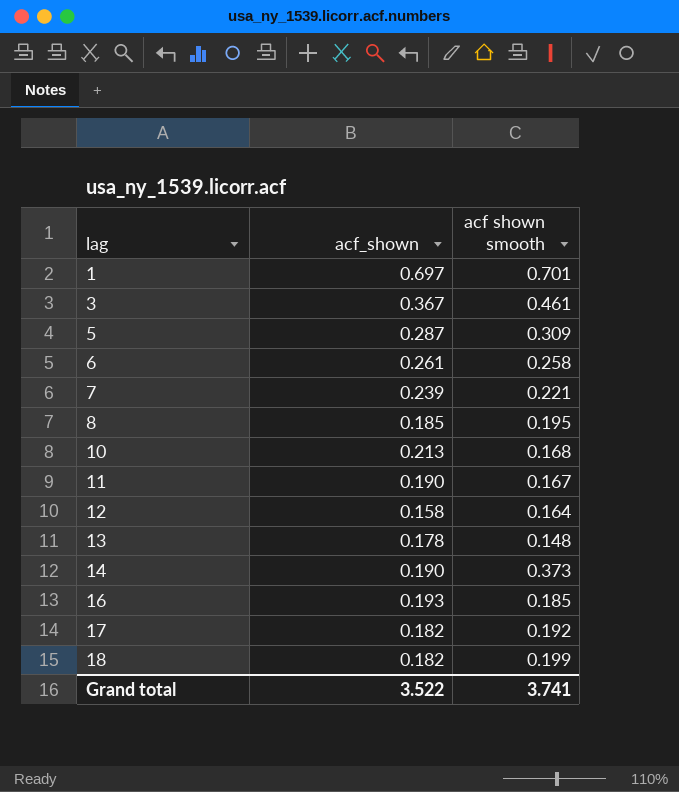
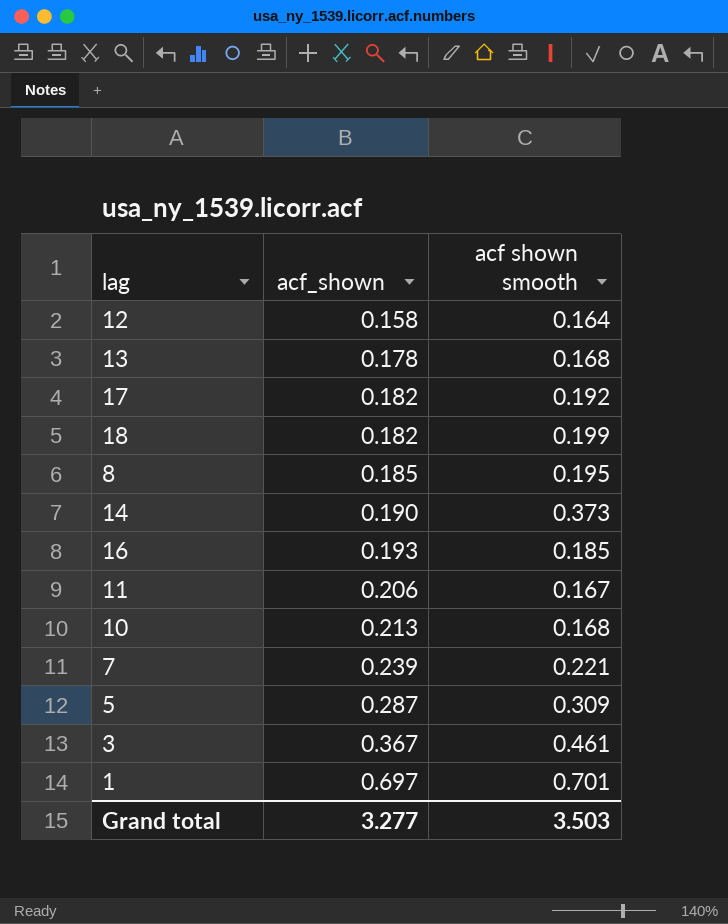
row order: lag ascending -> acf_shown ascending
row 6: 0.261 | 0.258 -> none
13 | acf shown smooth: 0.148 -> 0.168
11 | acf_shown: 0.190 -> 0.206
Grand total | acf_shown: 3.522 -> 3.277
Grand total | acf shown smooth: 3.741 -> 3.503

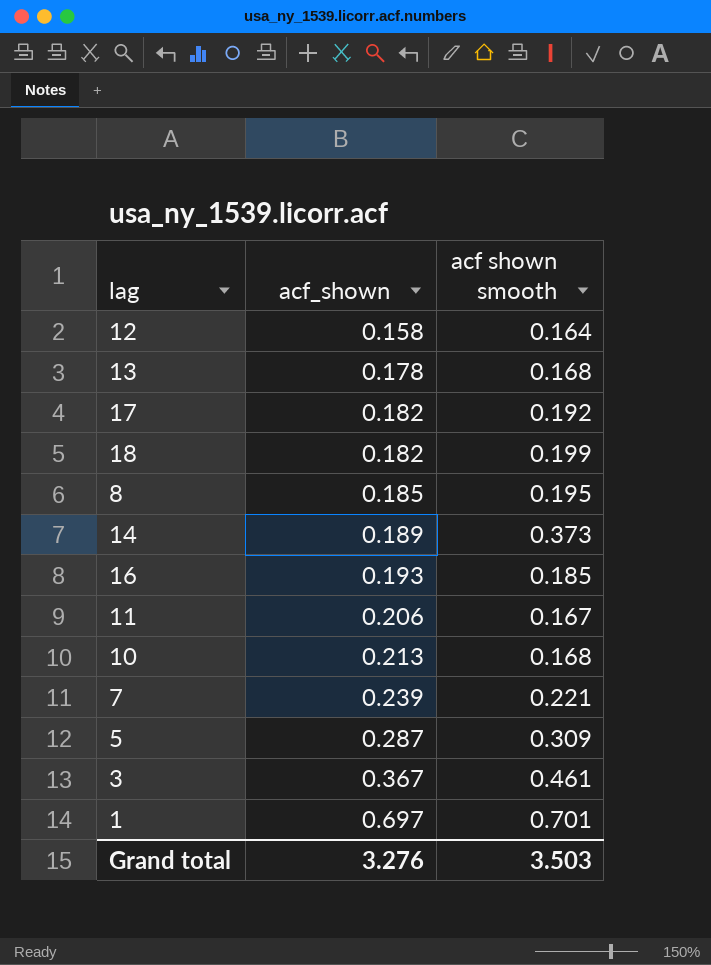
14 | acf_shown: 0.190 -> 0.189
Grand total | acf_shown: 3.277 -> 3.276

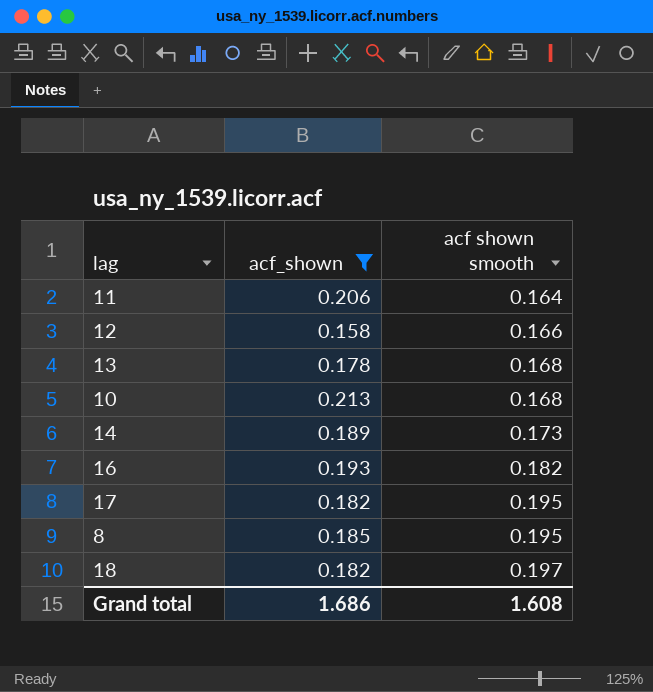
filter: none -> acf_shown <= 0.213
row order: acf_shown ascending -> acf shown smooth ascending
11 | acf shown smooth: 0.167 -> 0.164
12 | acf shown smooth: 0.164 -> 0.166
14 | acf shown smooth: 0.373 -> 0.173
16 | acf shown smooth: 0.185 -> 0.182
17 | acf shown smooth: 0.192 -> 0.195
18 | acf shown smooth: 0.199 -> 0.197
Grand total | acf_shown: 3.276 -> 1.686
Grand total | acf shown smooth: 3.503 -> 1.608

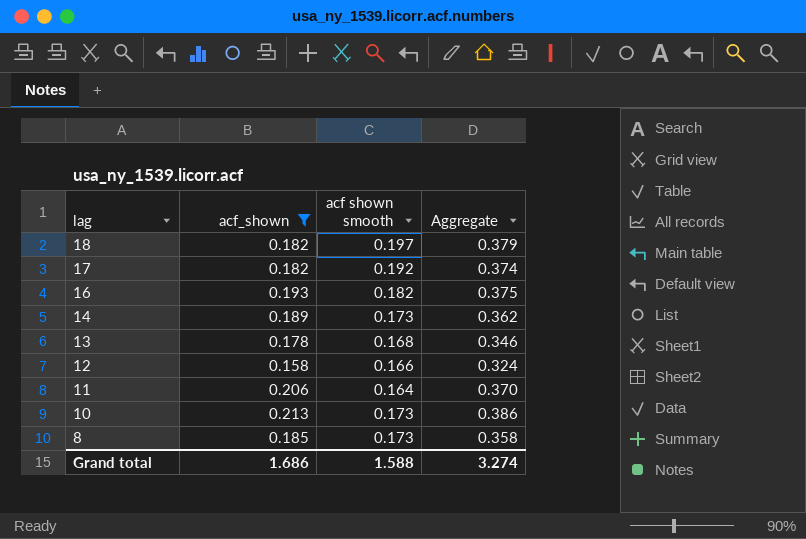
row order: acf shown smooth ascending -> lag descending
column Aggregate | formula: none -> [acf_shown] + [acf shown smooth]
17 | acf shown smooth: 0.195 -> 0.192
10 | acf shown smooth: 0.168 -> 0.173
8 | acf shown smooth: 0.195 -> 0.173
Grand total | acf shown smooth: 1.608 -> 1.588

